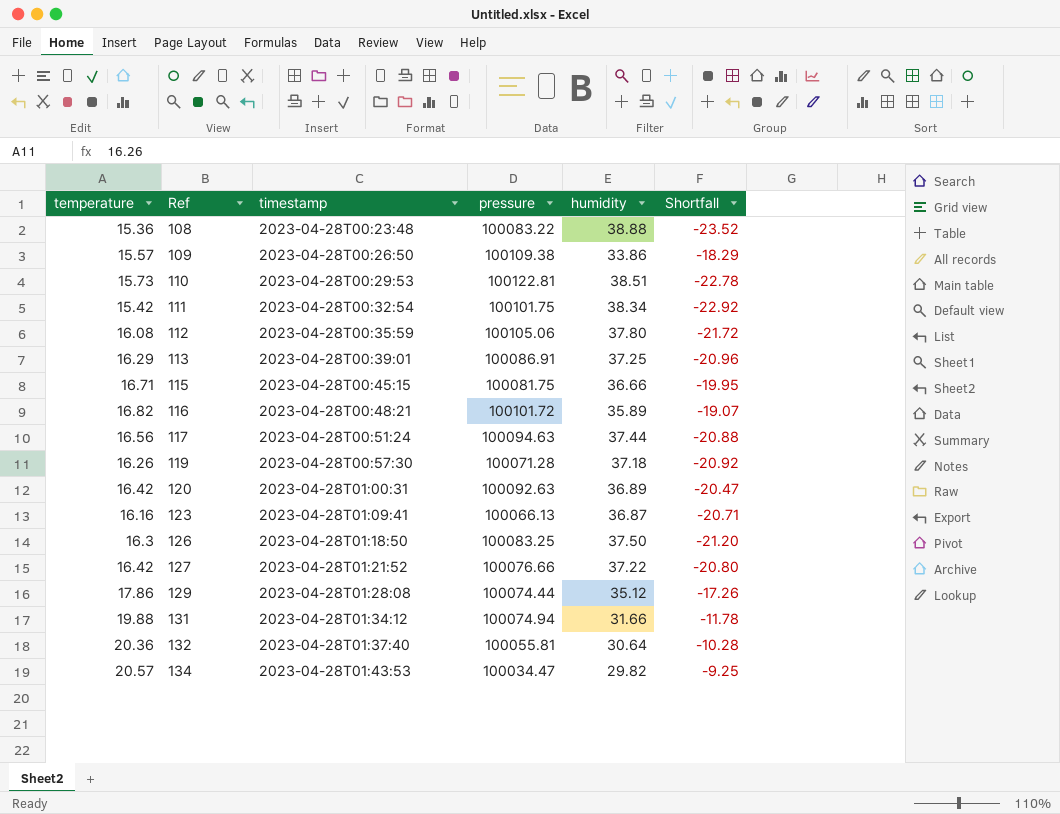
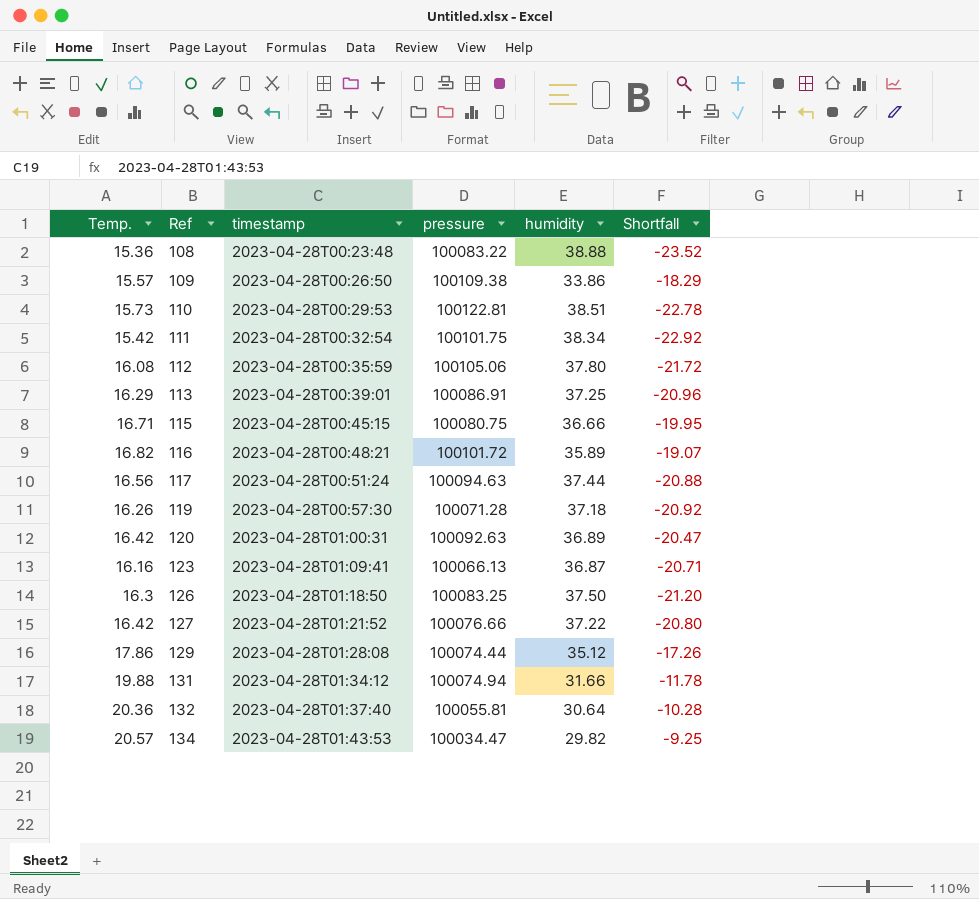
column name: temperature -> Temp.
115 | pressure: 100081.75 -> 100080.75

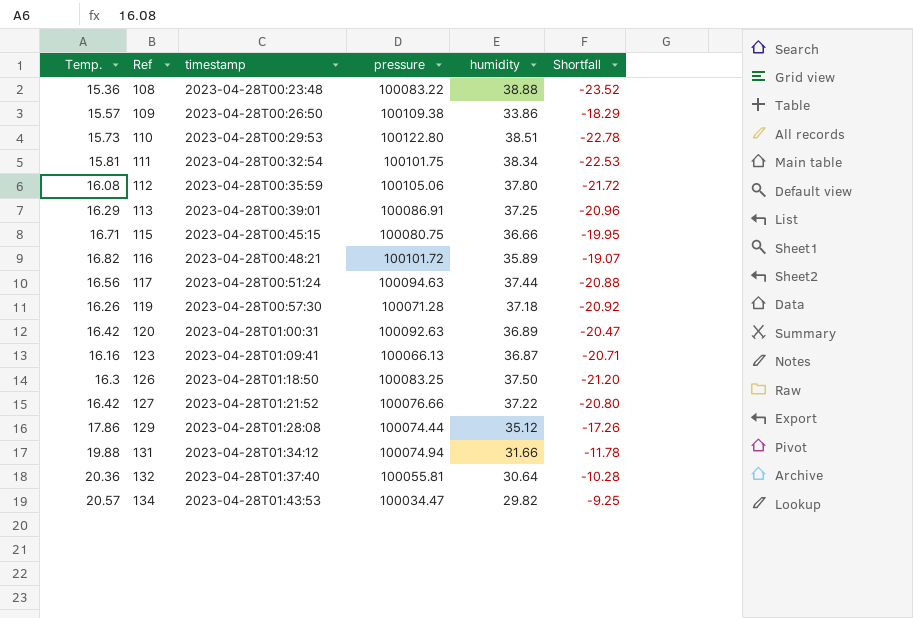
110 | pressure: 100122.81 -> 100122.80
111 | Temp.: 15.42 -> 15.81
111 | Shortfall: -22.92 -> -22.53

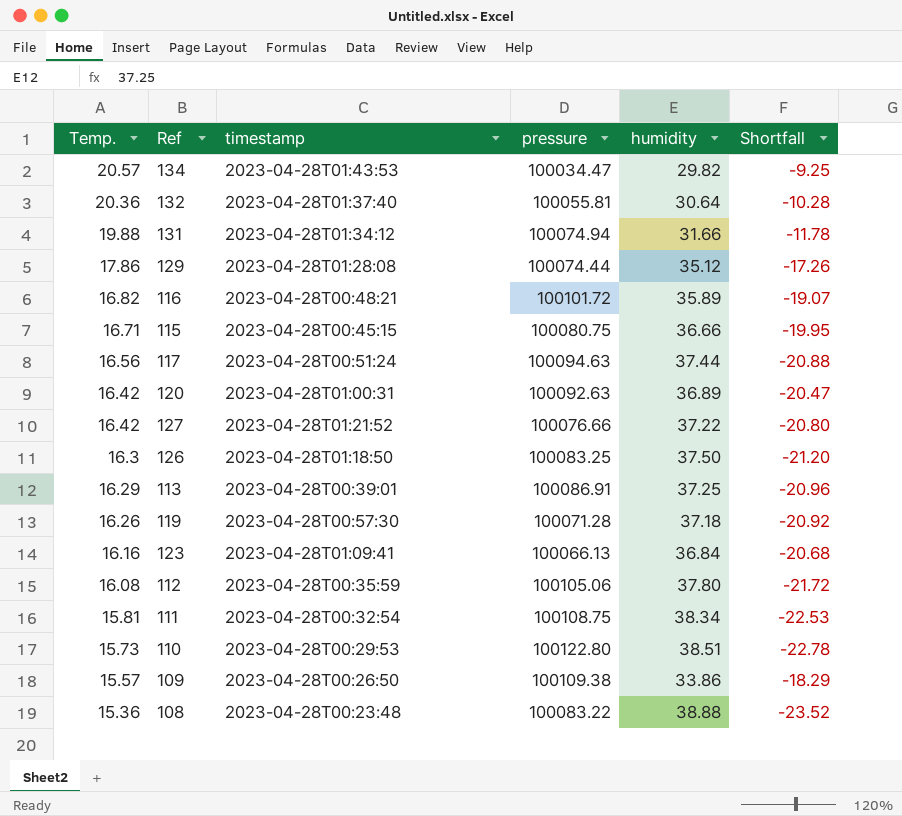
row order: Ref ascending -> Temp. descending
123 | humidity: 36.87 -> 36.84
123 | Shortfall: -20.71 -> -20.68
111 | pressure: 100101.75 -> 100108.75

